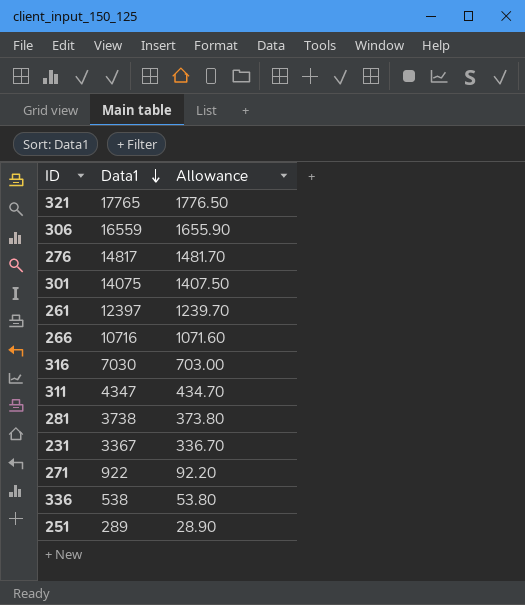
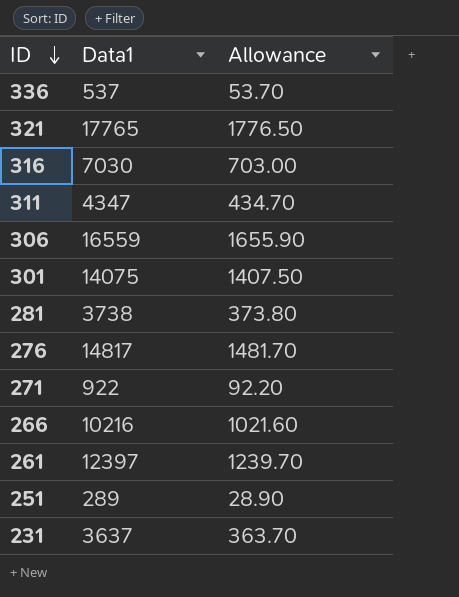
row order: Data1 descending -> ID descending
336 | Data1: 538 -> 537
336 | Allowance: 53.80 -> 53.70
266 | Data1: 10716 -> 10216
266 | Allowance: 1071.60 -> 1021.60
231 | Data1: 3367 -> 3637
231 | Allowance: 336.70 -> 363.70

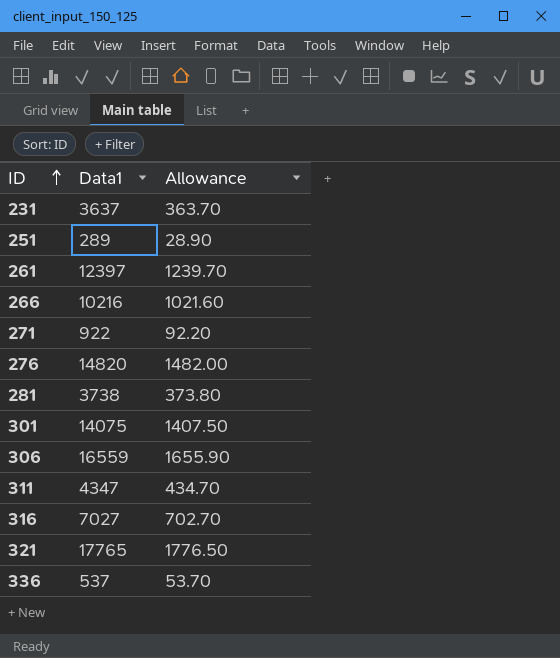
row order: ID descending -> ID ascending
276 | Data1: 14817 -> 14820
276 | Allowance: 1481.70 -> 1482.00
316 | Data1: 7030 -> 7027
316 | Allowance: 703.00 -> 702.70

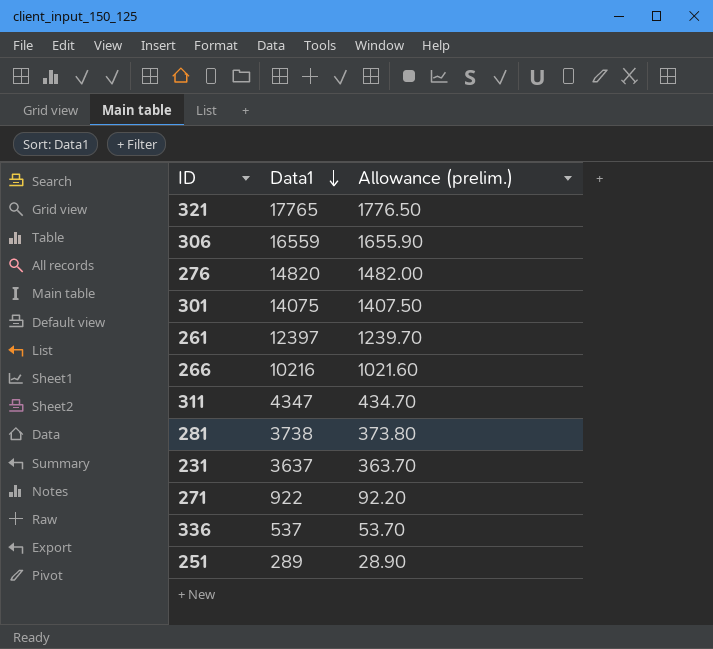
row order: ID ascending -> Data1 descending
column name: Allowance -> Allowance (prelim.)
row 316: 7027 | 702.70 -> none

